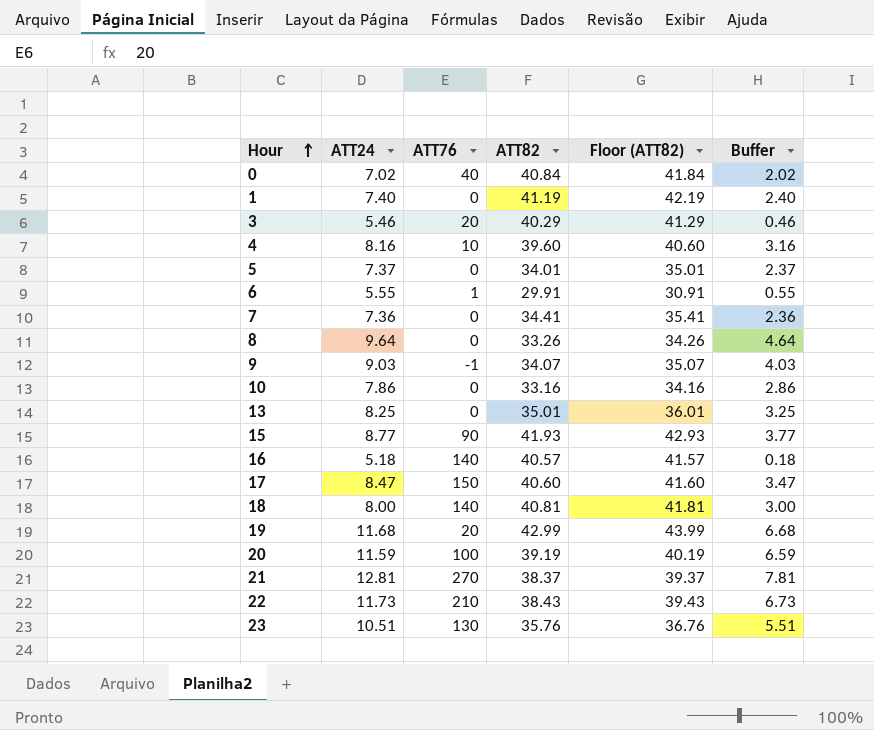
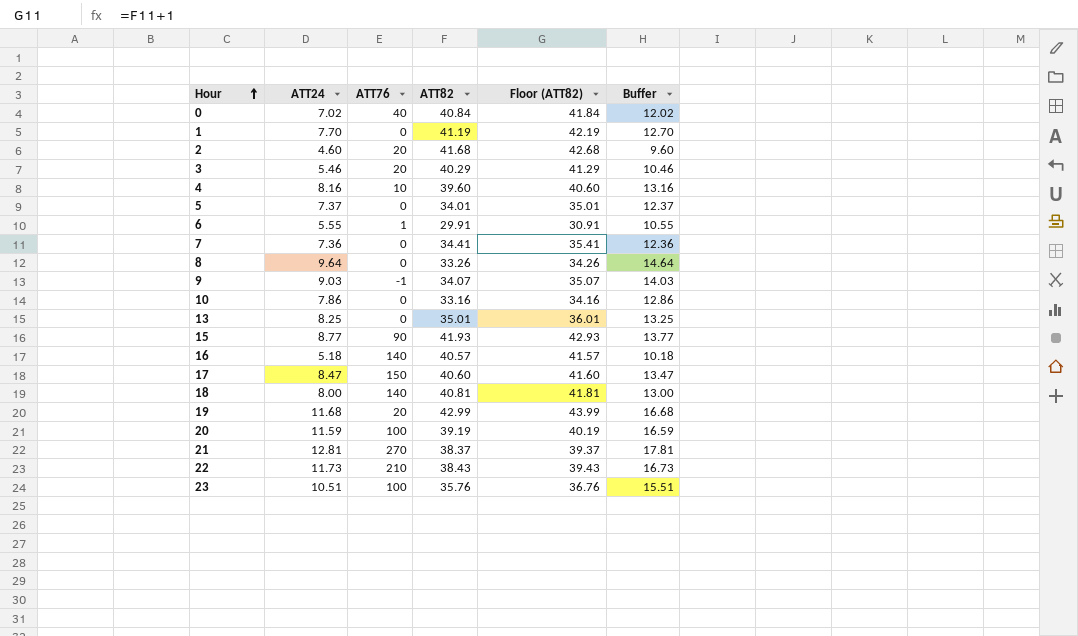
column Buffer | formula: [ATT24] - 5 -> [ATT24] + 5
1 | ATT24: 7.40 -> 7.70
row 2: none -> 4.60 | 20 | 41.68 | 42.68 | 9.60
23 | ATT76: 130 -> 100

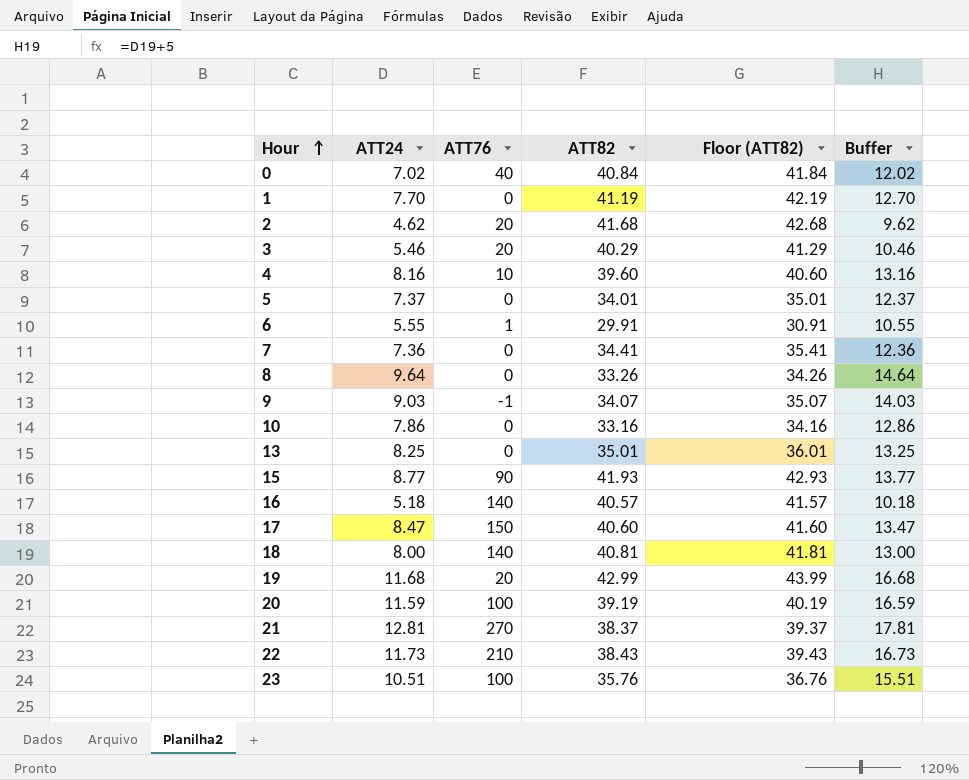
2 | ATT24: 4.60 -> 4.62
2 | Buffer: 9.60 -> 9.62

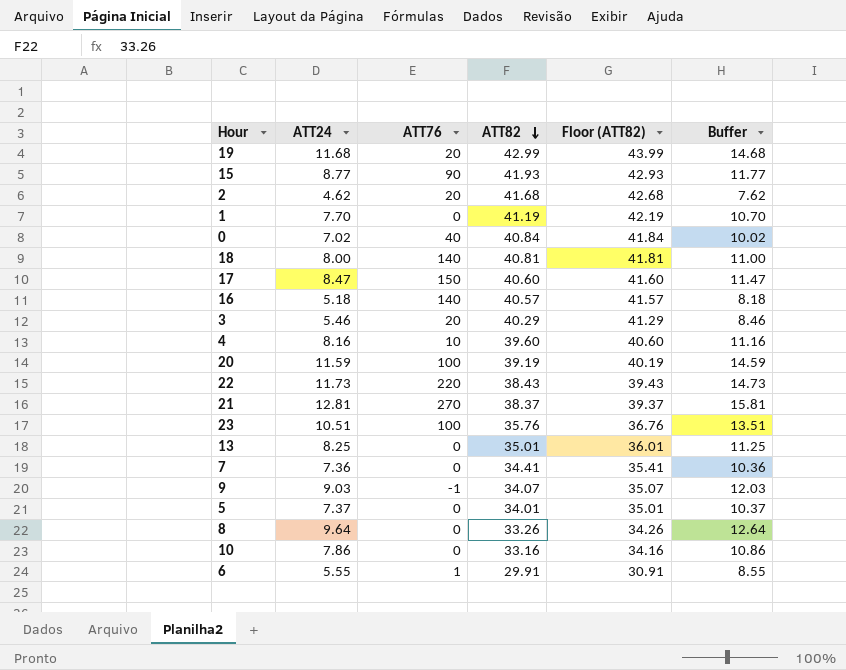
row order: Hour ascending -> ATT82 descending
column Buffer | formula: [ATT24] + 5 -> [ATT24] + 3
22 | ATT76: 210 -> 220

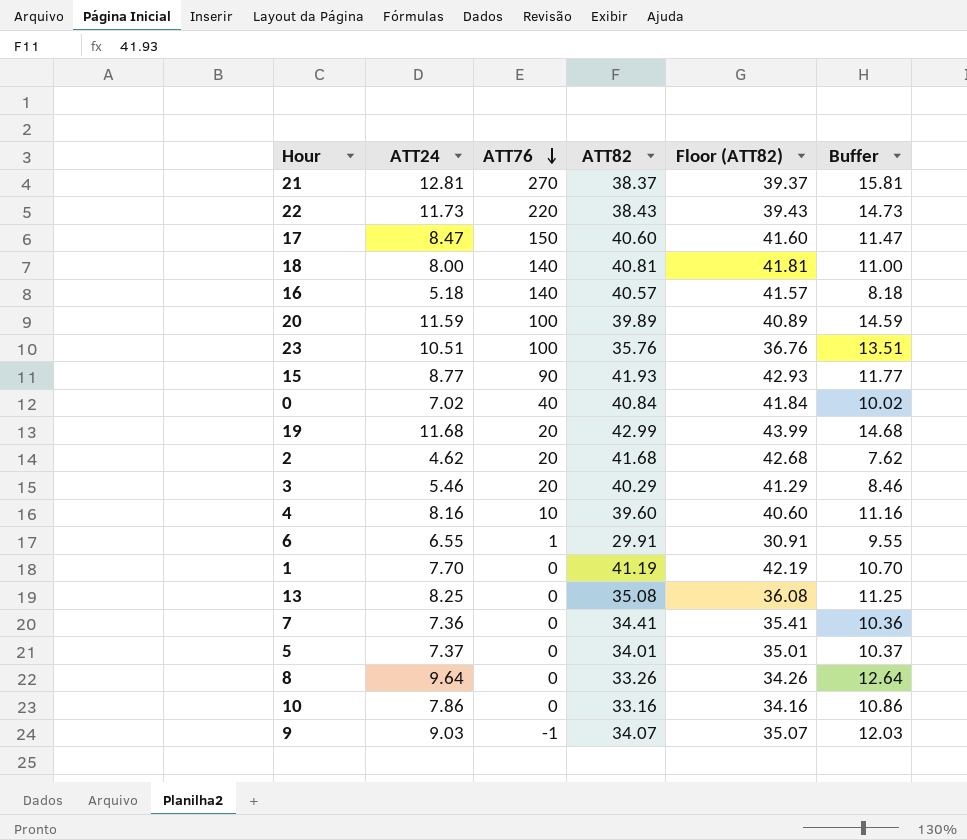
row order: ATT82 descending -> ATT76 descending
20 | ATT82: 39.19 -> 39.89
20 | Floor (ATT82): 40.19 -> 40.89
6 | ATT24: 5.55 -> 6.55
6 | Buffer: 8.55 -> 9.55
13 | ATT82: 35.01 -> 35.08
13 | Floor (ATT82): 36.01 -> 36.08

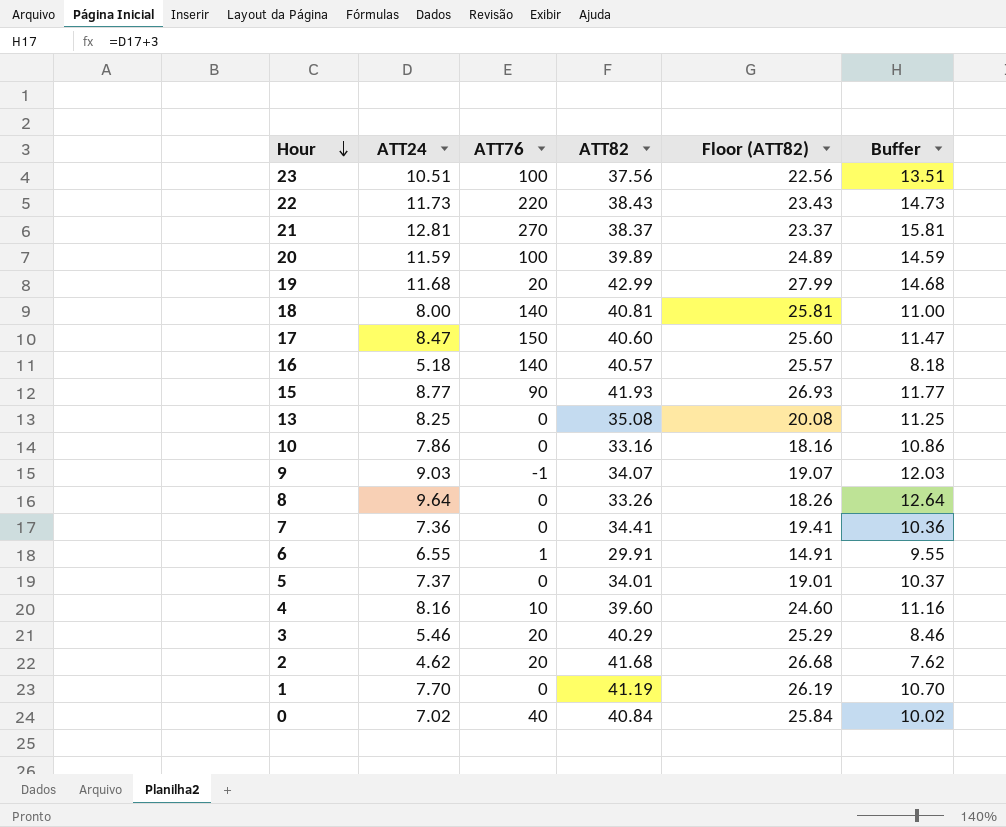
row order: ATT76 descending -> Hour descending
column Floor (ATT82) | formula: [ATT82] + 1 -> [ATT82] - 15
23 | ATT82: 35.76 -> 37.56

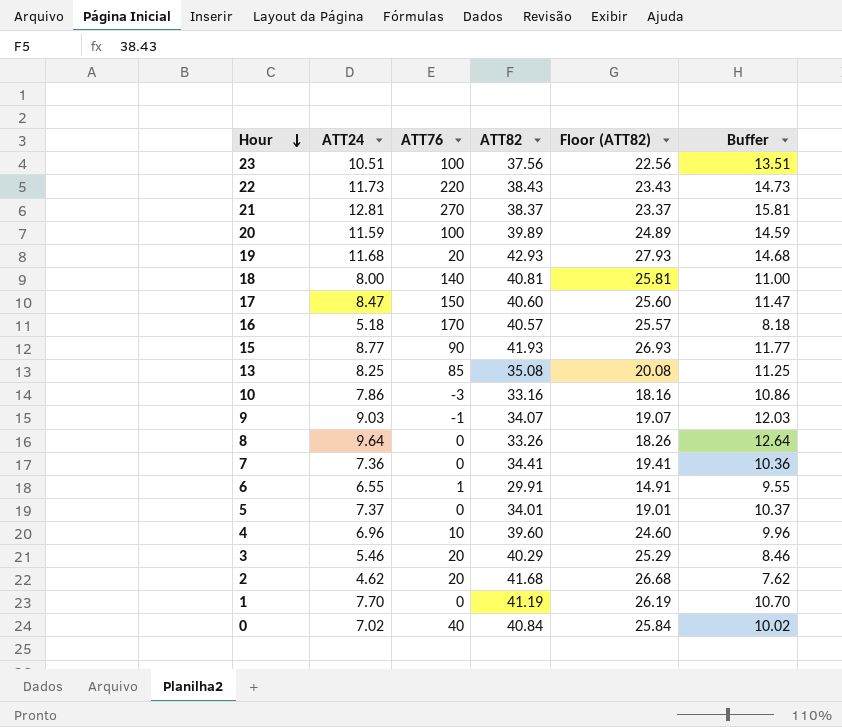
19 | ATT82: 42.99 -> 42.93
19 | Floor (ATT82): 27.99 -> 27.93
16 | ATT76: 140 -> 170
13 | ATT76: 0 -> 85
10 | ATT76: 0 -> -3
4 | ATT24: 8.16 -> 6.96
4 | Buffer: 11.16 -> 9.96

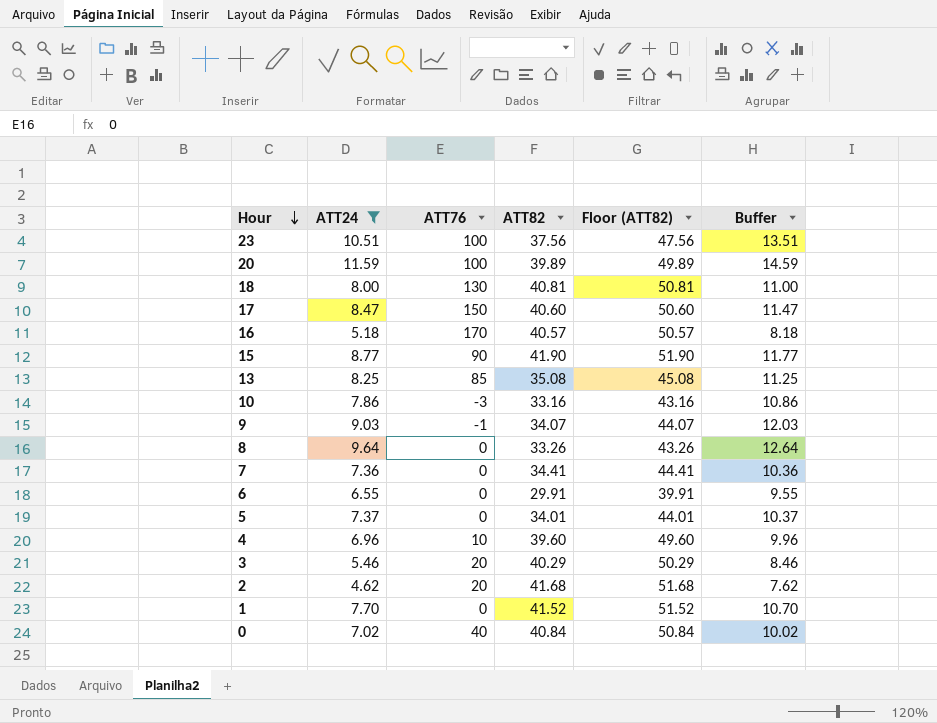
filter: none -> ATT24 <= 11.59
column Floor (ATT82) | formula: [ATT82] - 15 -> [ATT82] + 10
18 | ATT76: 140 -> 130
15 | ATT82: 41.93 -> 41.90
6 | ATT76: 1 -> 0
1 | ATT82: 41.19 -> 41.52

